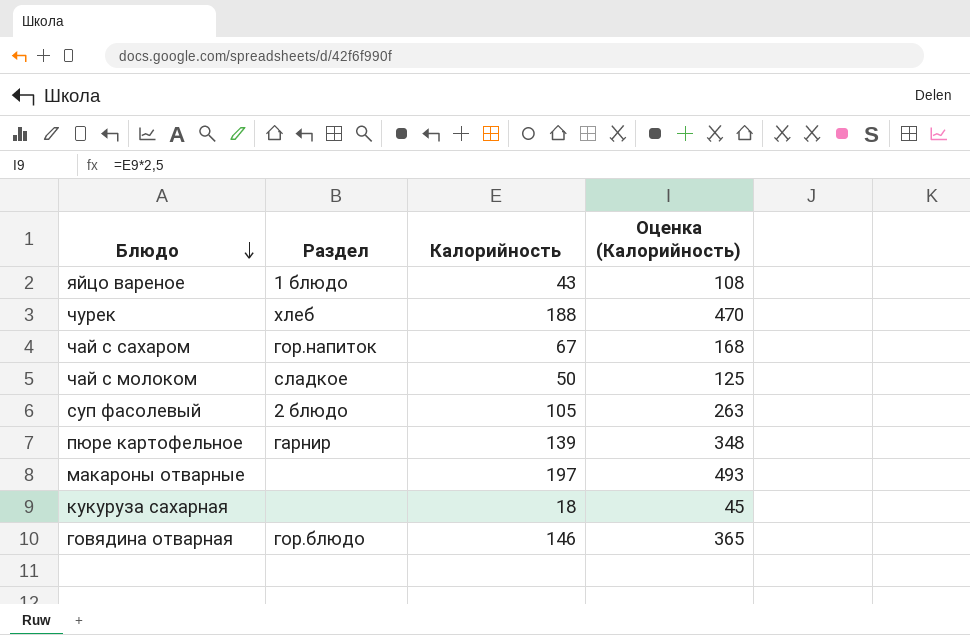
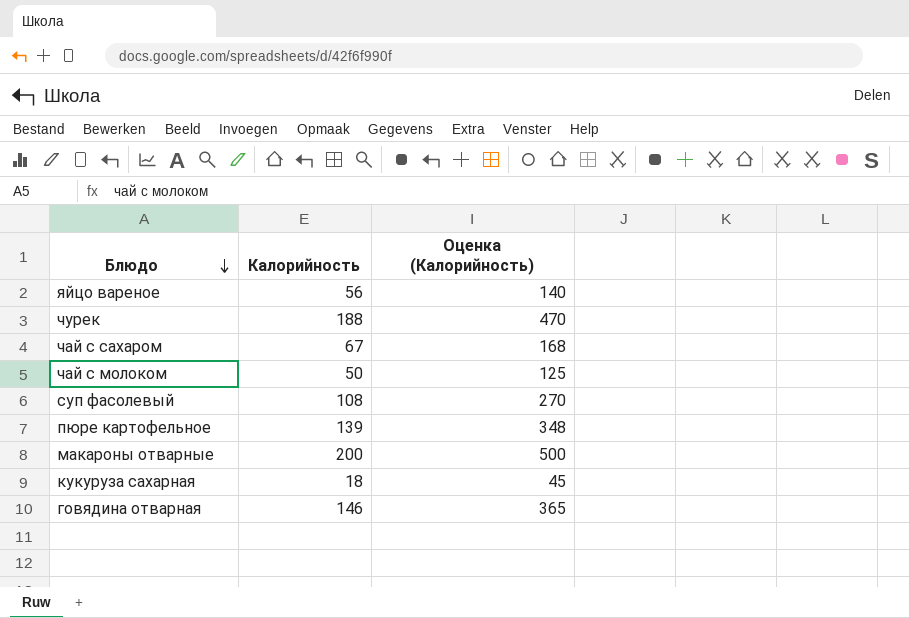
column Раздел | position: 2 -> none
яйцо вареное | Калорийность: 43 -> 56
яйцо вареное | Оценка (Калорийность): 108 -> 140
суп фасолевый | Калорийность: 105 -> 108
суп фасолевый | Оценка (Калорийность): 263 -> 270
макароны отварные | Калорийность: 197 -> 200
макароны отварные | Оценка (Калорийность): 493 -> 500

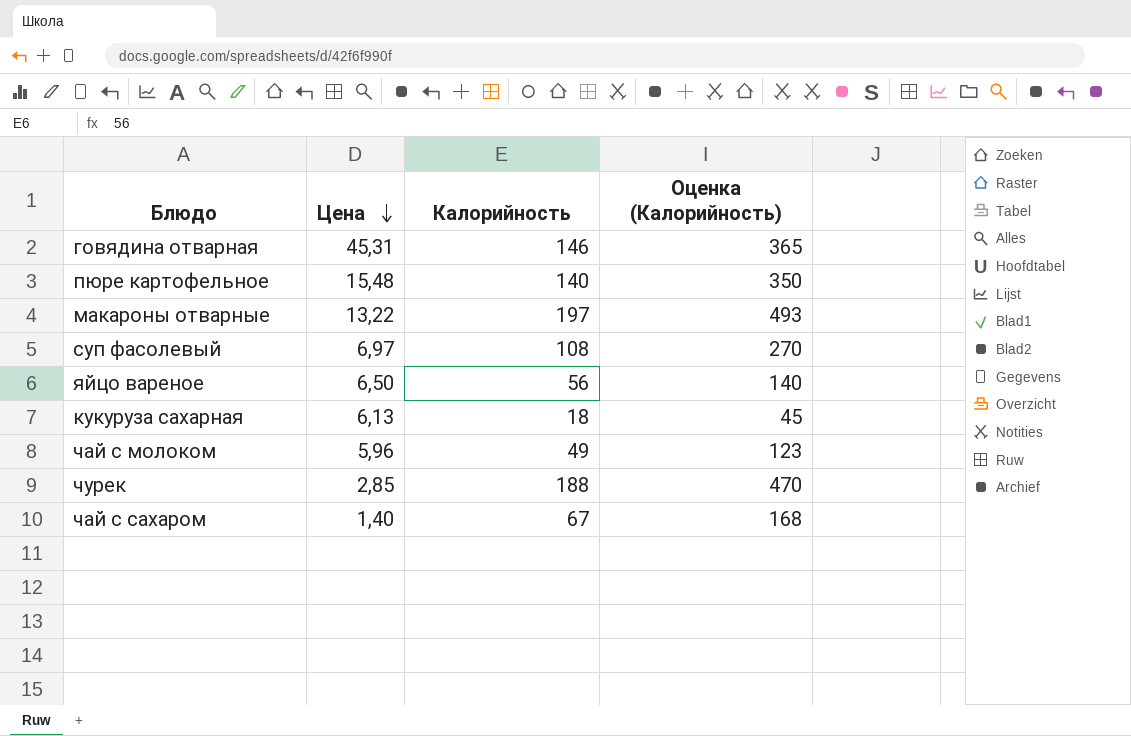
row order: Блюдо descending -> Цена descending
column Цена | position: none -> 2
пюре картофельное | Калорийность: 139 -> 140
пюре картофельное | Оценка (Калорийность): 348 -> 350
макароны отварные | Калорийность: 200 -> 197
макароны отварные | Оценка (Калорийность): 500 -> 493
чай с молоком | Калорийность: 50 -> 49
чай с молоком | Оценка (Калорийность): 125 -> 123

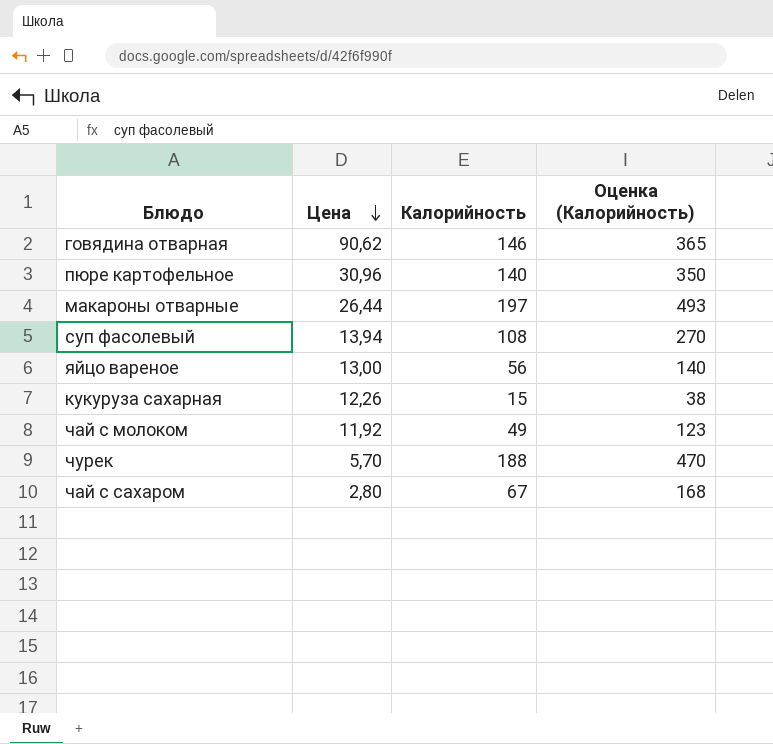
говядина отварная | Цена: 45,31 -> 90,62
пюре картофельное | Цена: 15,48 -> 30,96
макароны отварные | Цена: 13,22 -> 26,44
суп фасолевый | Цена: 6,97 -> 13,94
яйцо вареное | Цена: 6,50 -> 13,00
кукуруза сахарная | Цена: 6,13 -> 12,26
кукуруза сахарная | Калорийность: 18 -> 15
кукуруза сахарная | Оценка (Калорийность): 45 -> 38
чай с молоком | Цена: 5,96 -> 11,92
чурек | Цена: 2,85 -> 5,70
чай с сахаром | Цена: 1,40 -> 2,80

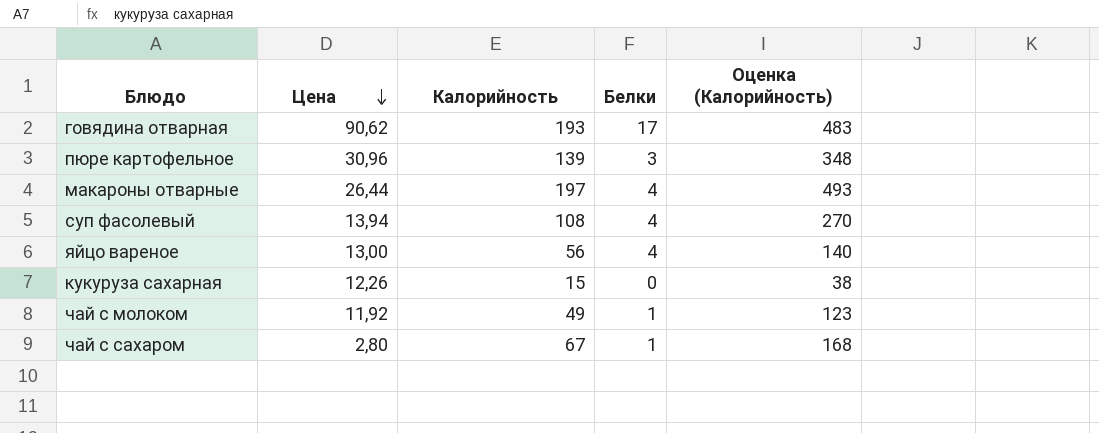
column Белки | position: none -> 4
row чурек: 5,70 | 188 | 470 -> none
говядина отварная | Калорийность: 146 -> 193
говядина отварная | Оценка (Калорийность): 365 -> 483
пюре картофельное | Калорийность: 140 -> 139
пюре картофельное | Оценка (Калорийность): 350 -> 348

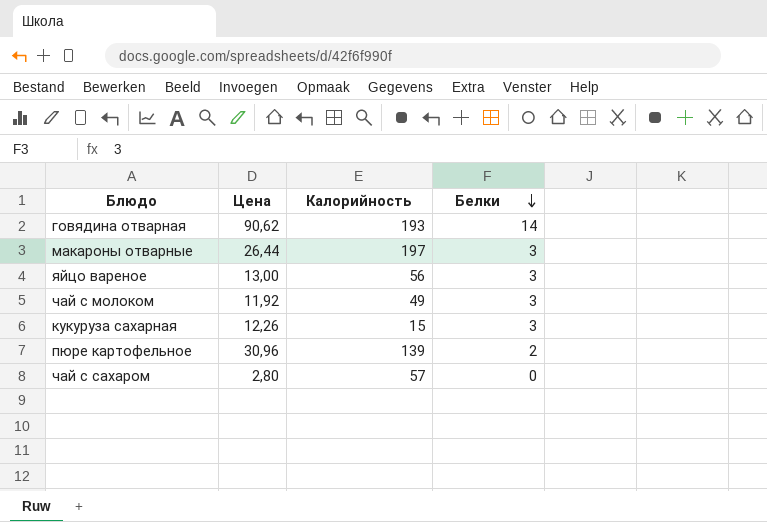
row order: Цена descending -> Белки descending
column Оценка (Калорийность) | formula: [Калорийность] * 2,5 -> none
row суп фасолевый: 13,94 | 108 | 4 | 270 -> none
говядина отварная | Белки: 17 -> 14
макароны отварные | Белки: 4 -> 3
яйцо вареное | Белки: 4 -> 3
чай с молоком | Белки: 1 -> 3
кукуруза сахарная | Белки: 0 -> 3
пюре картофельное | Белки: 3 -> 2
чай с сахаром | Калорийность: 67 -> 57
чай с сахаром | Белки: 1 -> 0

